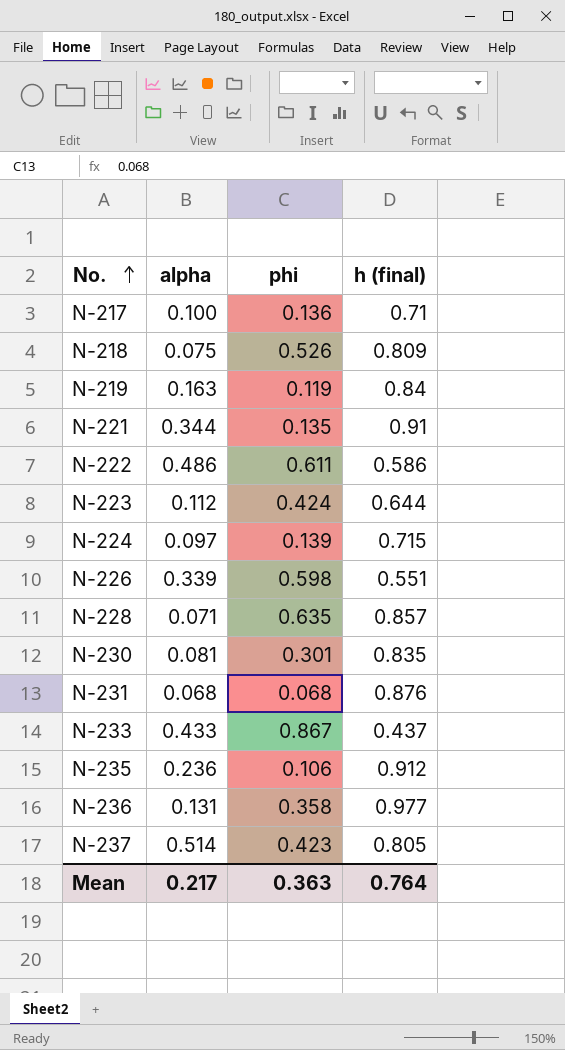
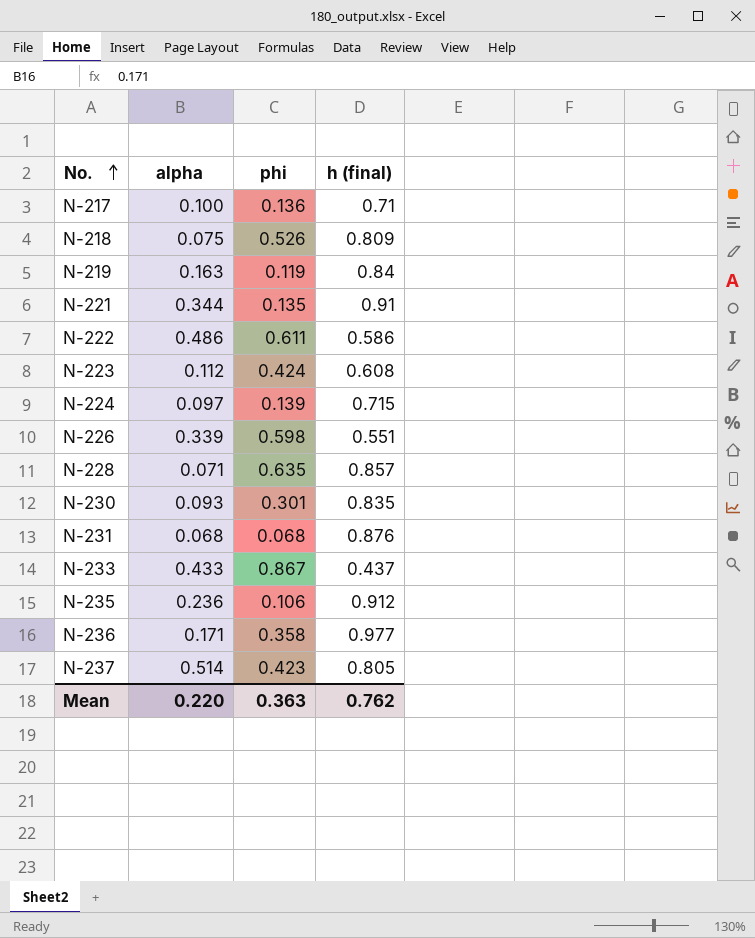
N-223 | h (final): 0.644 -> 0.608
N-230 | alpha: 0.081 -> 0.093
N-236 | alpha: 0.131 -> 0.171
Mean | alpha: 0.217 -> 0.220
Mean | h (final): 0.764 -> 0.762

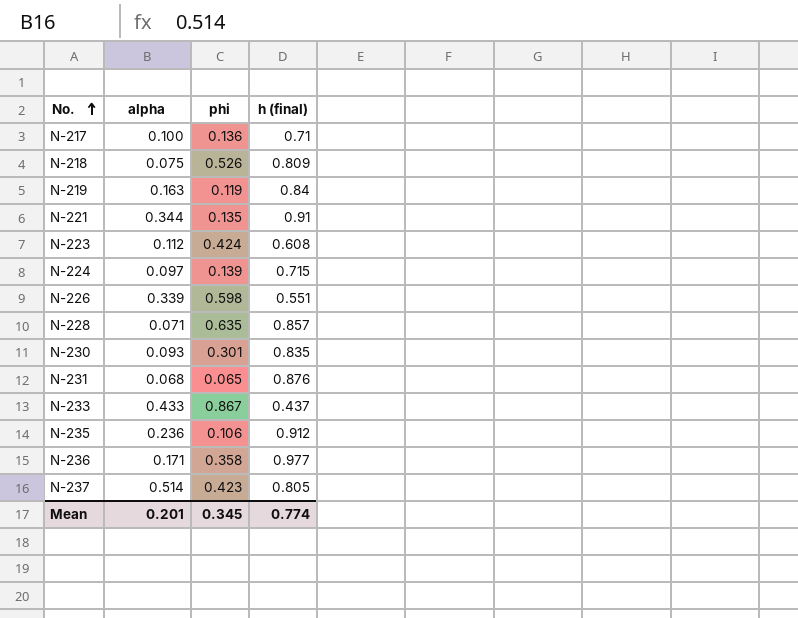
row N-222: 0.486 | 0.611 | 0.586 -> none
N-231 | phi: 0.068 -> 0.065
Mean | alpha: 0.220 -> 0.201
Mean | phi: 0.363 -> 0.345
Mean | h (final): 0.762 -> 0.774

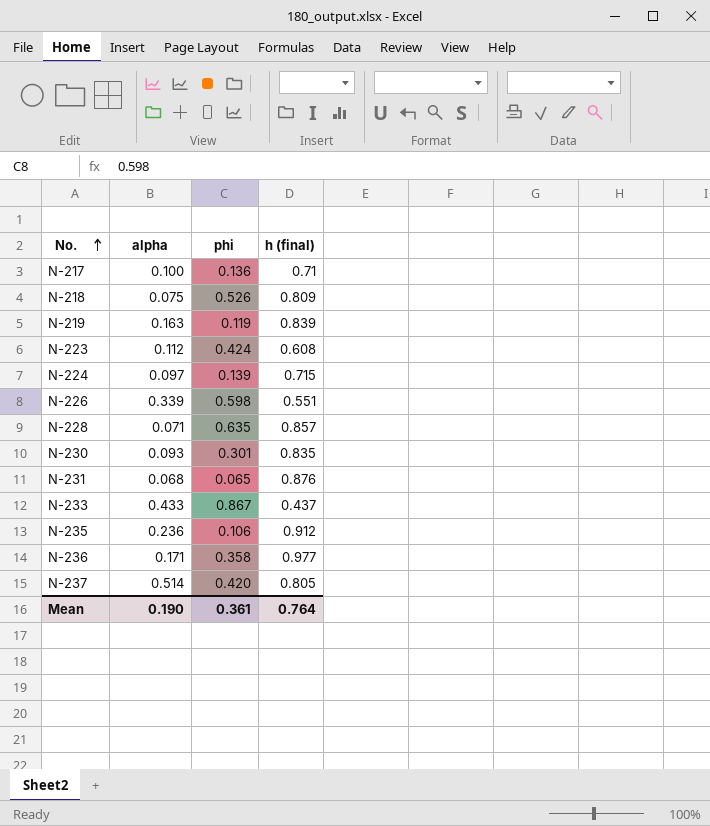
row N-221: 0.344 | 0.135 | 0.91 -> none
N-219 | h (final): 0.84 -> 0.839
N-237 | phi: 0.423 -> 0.420
Mean | alpha: 0.201 -> 0.190
Mean | phi: 0.345 -> 0.361
Mean | h (final): 0.774 -> 0.764

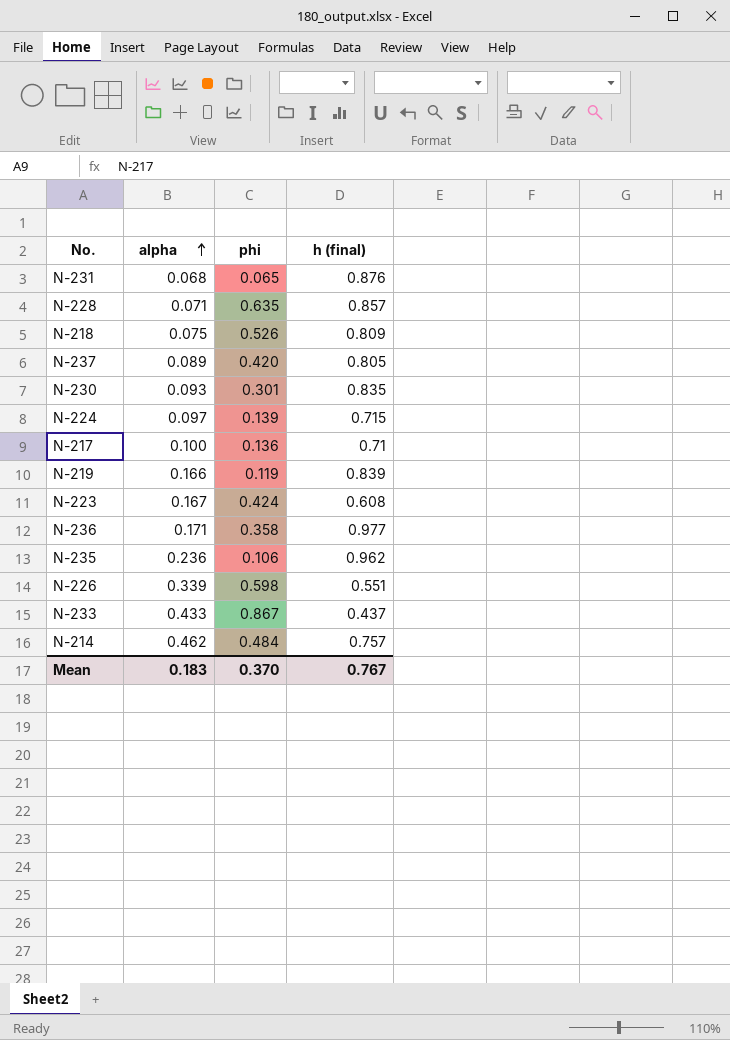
row order: No. ascending -> alpha ascending
N-237 | alpha: 0.514 -> 0.089
N-219 | alpha: 0.163 -> 0.166
N-223 | alpha: 0.112 -> 0.167
N-235 | h (final): 0.912 -> 0.962
row N-214: none -> 0.462 | 0.484 | 0.757
Mean | alpha: 0.190 -> 0.183
Mean | phi: 0.361 -> 0.370
Mean | h (final): 0.764 -> 0.767

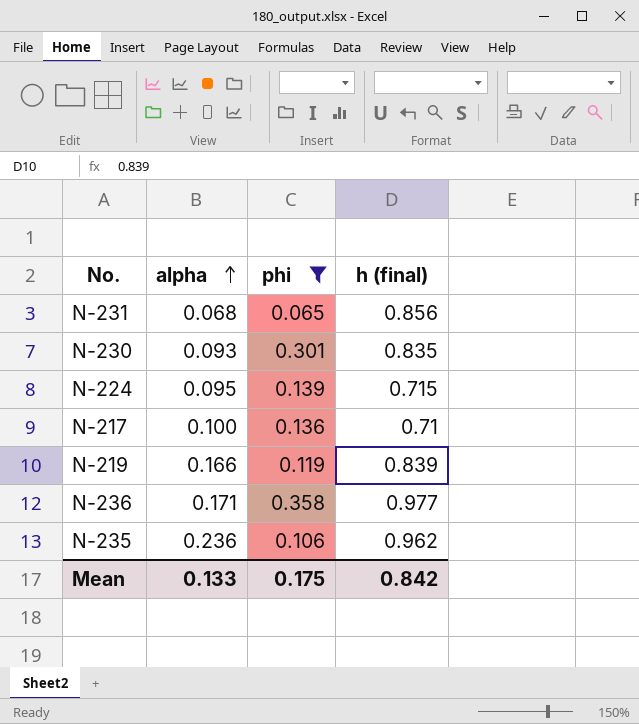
filter: none -> phi <= 0.358
N-231 | h (final): 0.876 -> 0.856
N-224 | alpha: 0.097 -> 0.095
Mean | alpha: 0.183 -> 0.133
Mean | phi: 0.370 -> 0.175
Mean | h (final): 0.767 -> 0.842

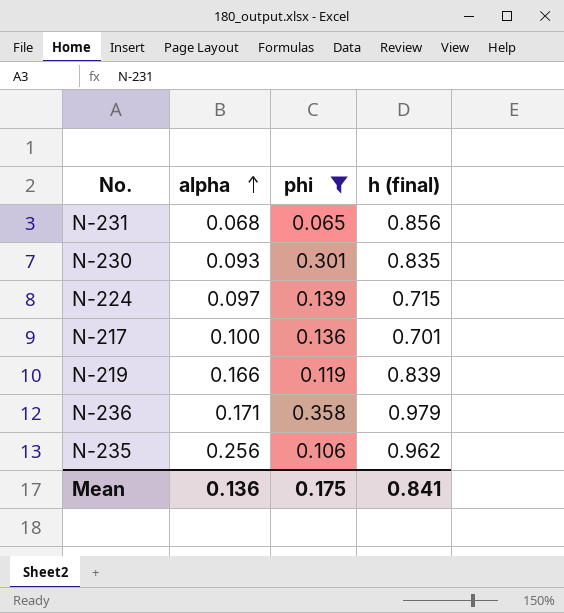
N-224 | alpha: 0.095 -> 0.097
N-217 | h (final): 0.71 -> 0.701
N-236 | h (final): 0.977 -> 0.979
N-235 | alpha: 0.236 -> 0.256
Mean | alpha: 0.133 -> 0.136
Mean | h (final): 0.842 -> 0.841

